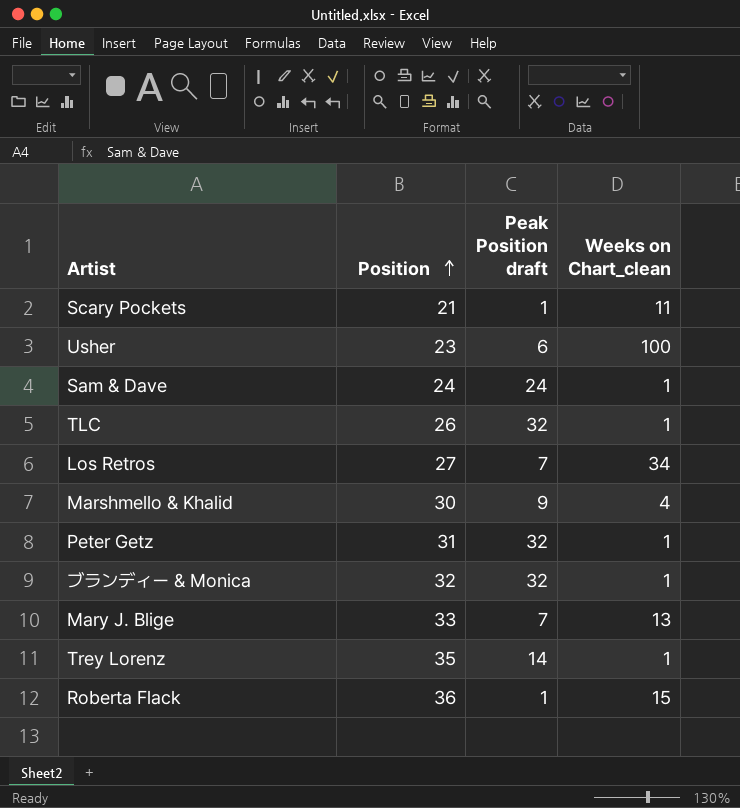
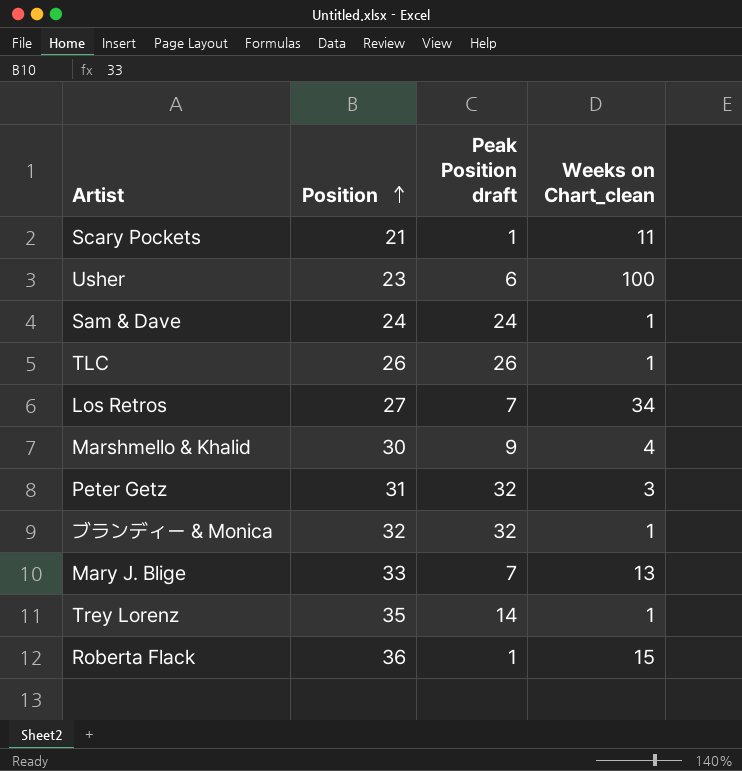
TLC | Peak Position draft: 32 -> 26
Peter Getz | Weeks on Chart_clean: 1 -> 3

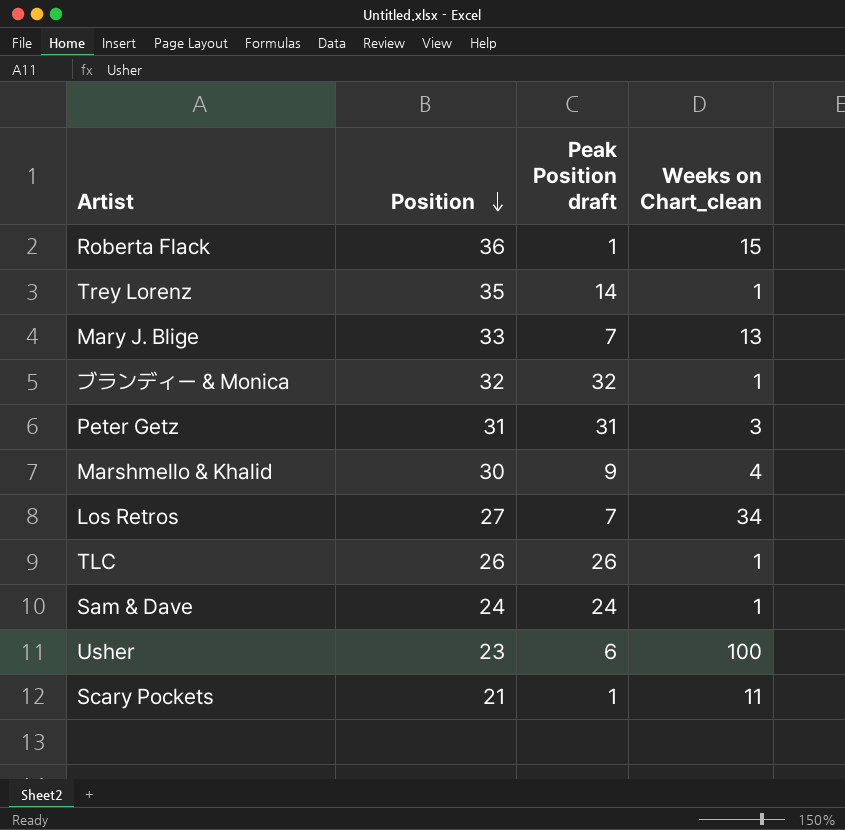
row order: Position ascending -> Position descending
Peter Getz | Peak Position draft: 32 -> 31

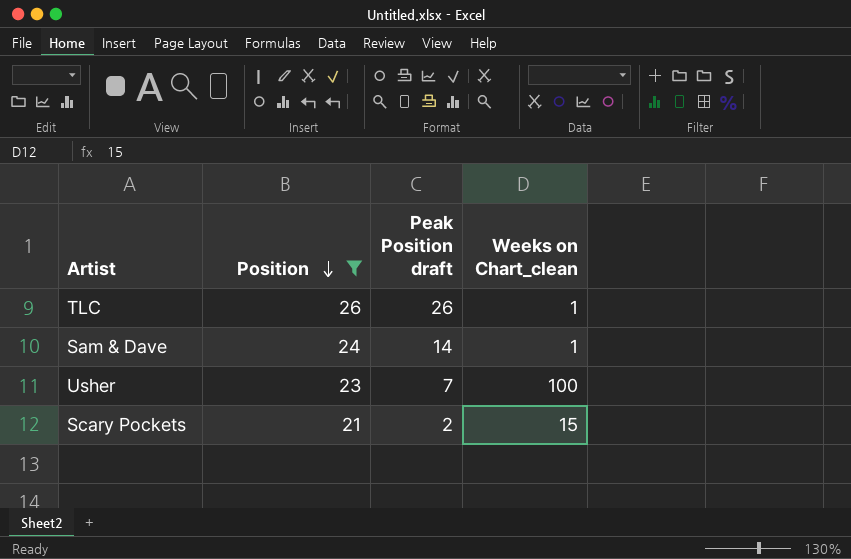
filter: none -> Position <= 26
Sam & Dave | Peak Position draft: 24 -> 14
Usher | Peak Position draft: 6 -> 7
Scary Pockets | Peak Position draft: 1 -> 2
Scary Pockets | Weeks on Chart_clean: 11 -> 15

